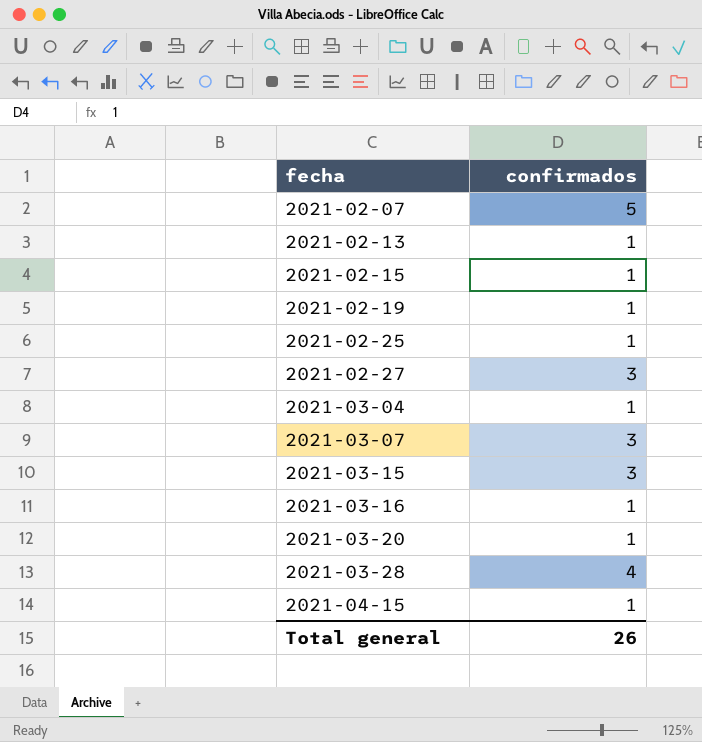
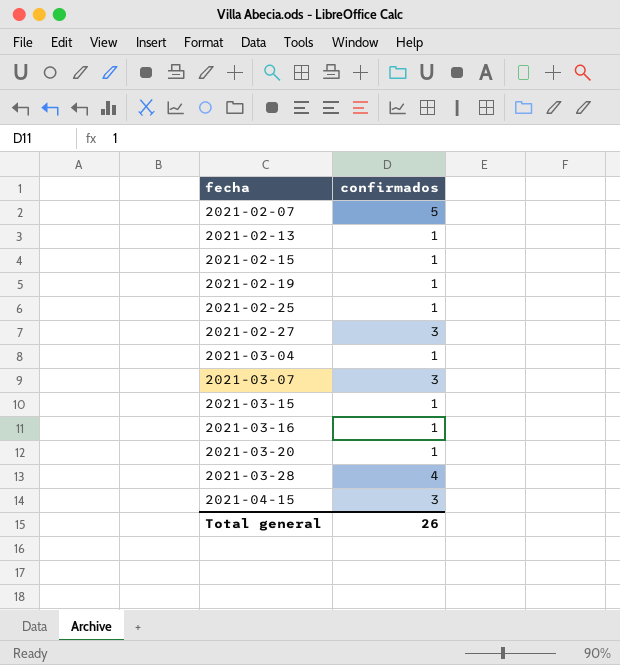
2021-03-15 | confirmados: 3 -> 1
2021-04-15 | confirmados: 1 -> 3

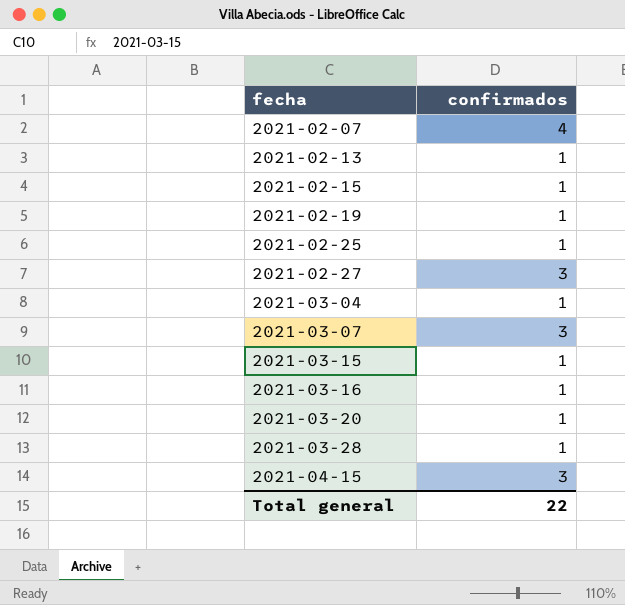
2021-02-07 | confirmados: 5 -> 4
2021-03-28 | confirmados: 4 -> 1
Total general | confirmados: 26 -> 22

